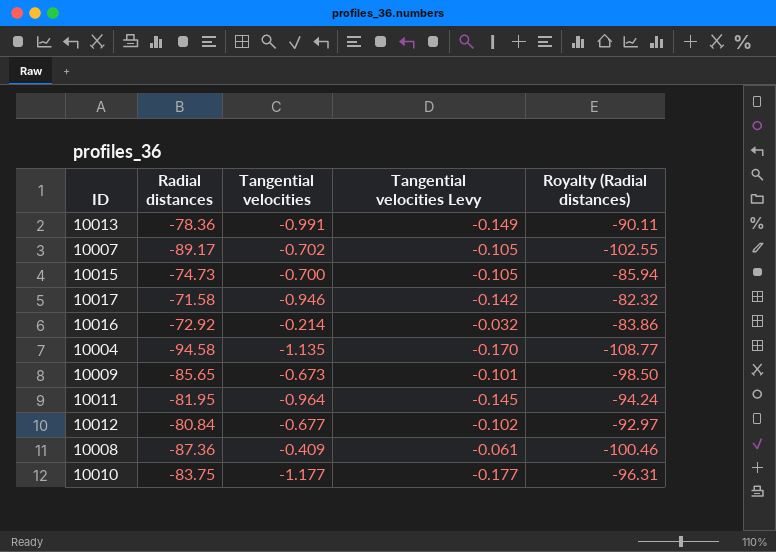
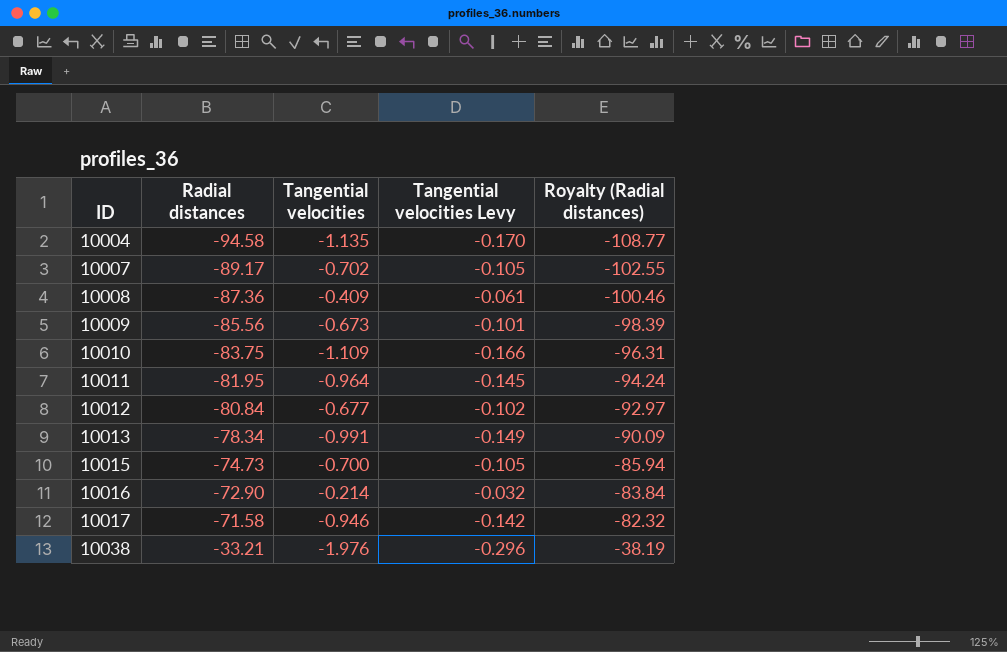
row order: none -> ID ascending
10009 | Radial distances: -85.65 -> -85.56
10009 | Royalty (Radial distances): -98.50 -> -98.39
10010 | Tangential velocities: -1.177 -> -1.109
10010 | Tangential velocities Levy: -0.177 -> -0.166
10013 | Radial distances: -78.36 -> -78.34
10013 | Royalty (Radial distances): -90.11 -> -90.09
10016 | Radial distances: -72.92 -> -72.90
10016 | Royalty (Radial distances): -83.86 -> -83.84
row 10038: none -> -33.21 | -1.976 | -0.296 | -38.19

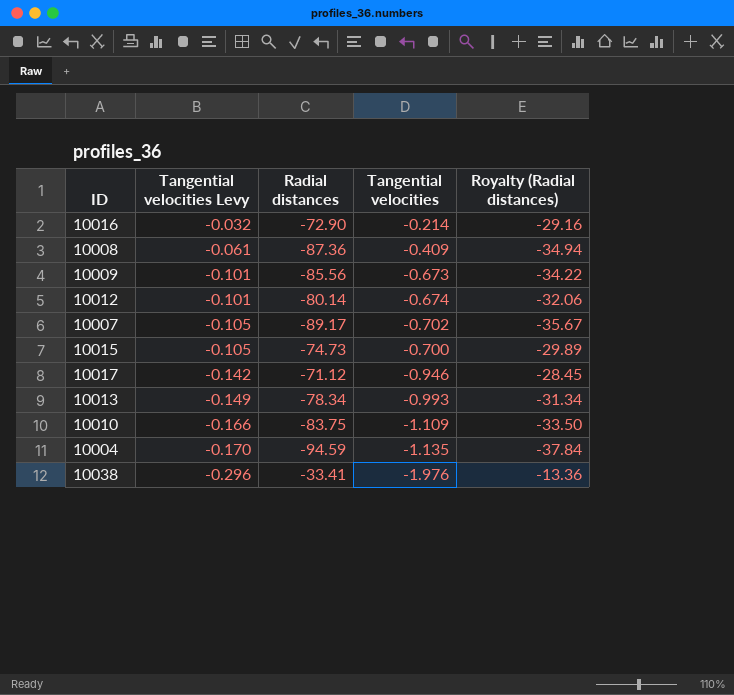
row order: ID ascending -> Tangential velocities Levy descending
column Tangential velocities Levy | position: 4 -> 2
column Royalty (Radial distances) | formula: [Radial distances] * 1.15 -> [Radial distances] * 0.4
row 10011: -81.95 | -0.964 | -0.145 | -94.24 -> none
10012 | Tangential velocities Levy: -0.102 -> -0.101
10012 | Radial distances: -80.84 -> -80.14
10012 | Tangential velocities: -0.677 -> -0.674
10017 | Radial distances: -71.58 -> -71.12
10013 | Tangential velocities: -0.991 -> -0.993
10004 | Radial distances: -94.58 -> -94.59
10038 | Radial distances: -33.21 -> -33.41

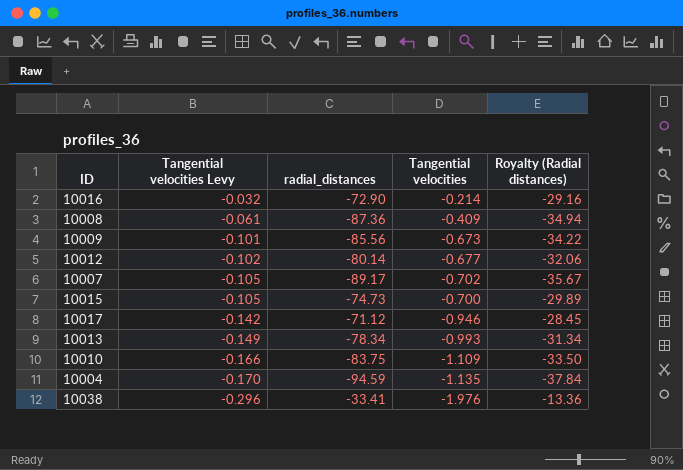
column name: Radial distances -> radial_distances
10012 | Tangential velocities Levy: -0.101 -> -0.102
10012 | Tangential velocities: -0.674 -> -0.677

